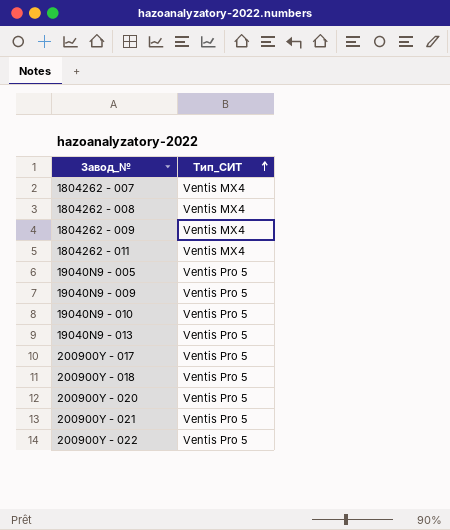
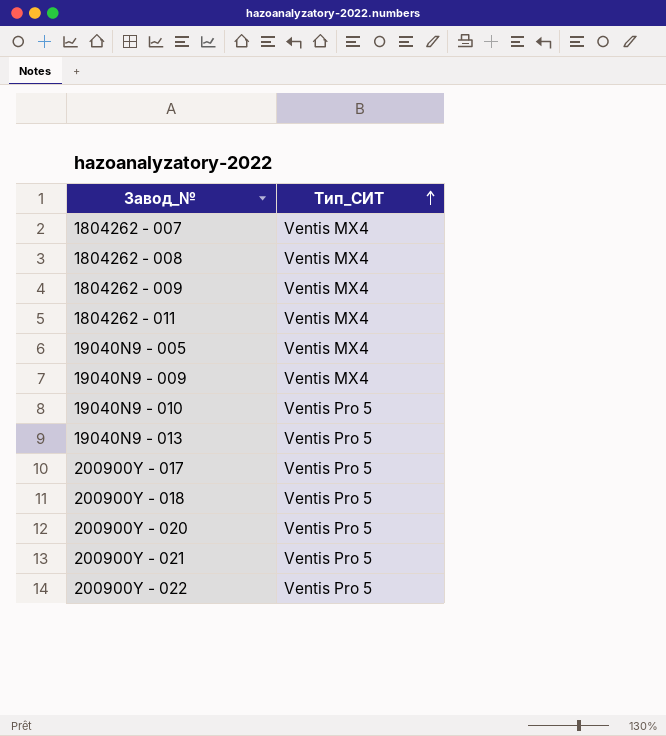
19040N9 - 005 | Тип_СИТ: Ventis Pro 5 -> Ventis MX4
19040N9 - 009 | Тип_СИТ: Ventis Pro 5 -> Ventis MX4

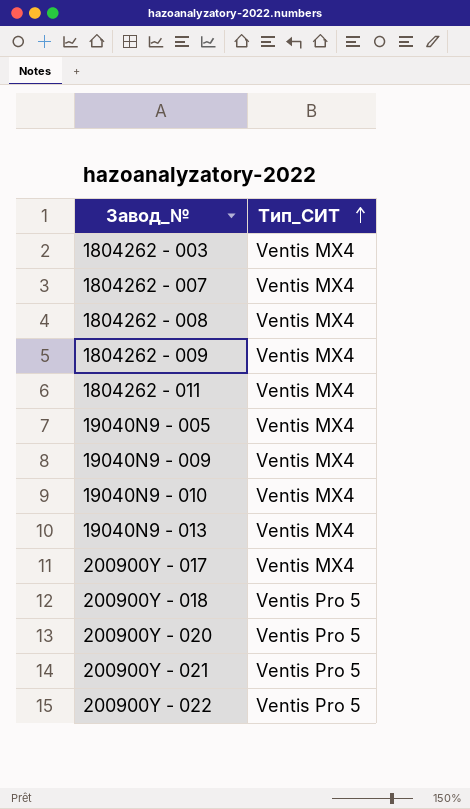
row 1804262 - 003: none -> Ventis MX4
19040N9 - 010 | Тип_СИТ: Ventis Pro 5 -> Ventis MX4
19040N9 - 013 | Тип_СИТ: Ventis Pro 5 -> Ventis MX4
200900Y - 017 | Тип_СИТ: Ventis Pro 5 -> Ventis MX4

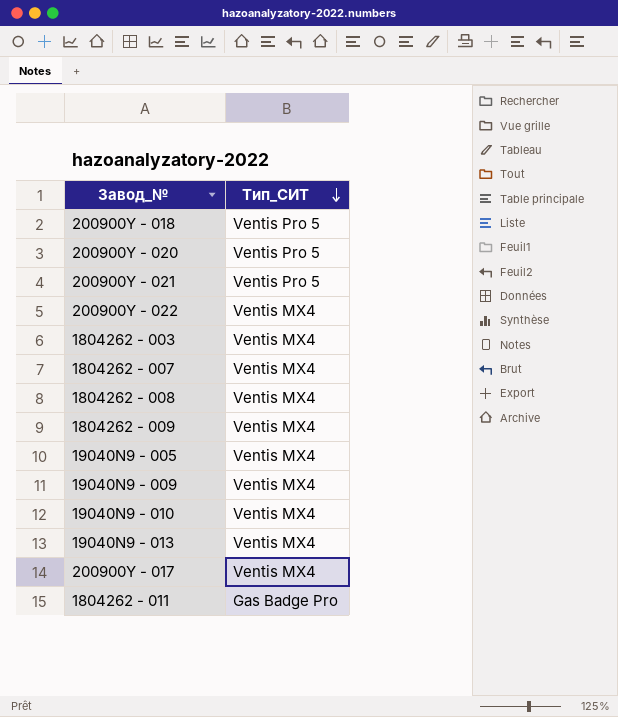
row order: Тип_СИТ ascending -> Тип_СИТ descending
200900Y - 022 | Тип_СИТ: Ventis Pro 5 -> Ventis MX4
1804262 - 011 | Тип_СИТ: Ventis MX4 -> Gas Badge Pro

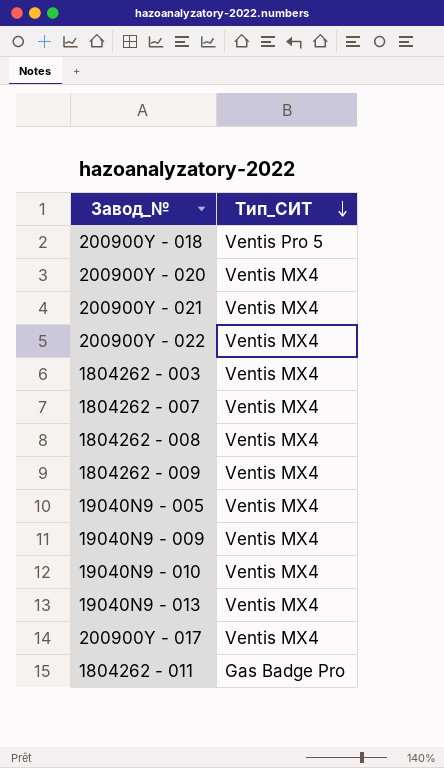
200900Y - 020 | Тип_СИТ: Ventis Pro 5 -> Ventis MX4
200900Y - 021 | Тип_СИТ: Ventis Pro 5 -> Ventis MX4

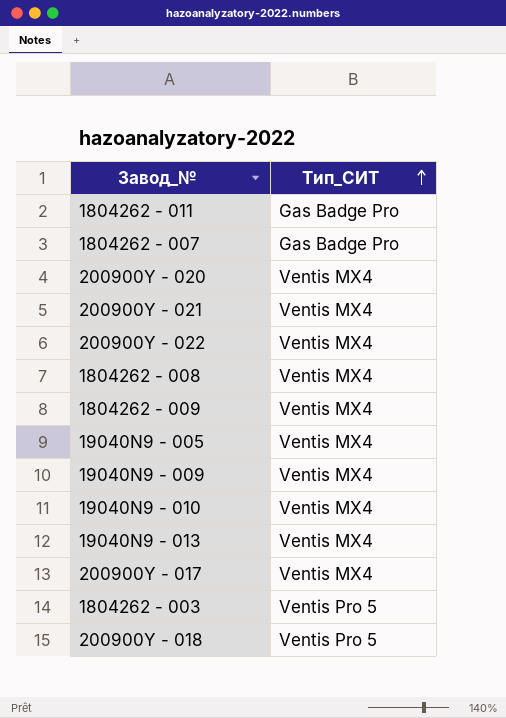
row order: Тип_СИТ descending -> Тип_СИТ ascending
1804262 - 007 | Тип_СИТ: Ventis MX4 -> Gas Badge Pro
1804262 - 003 | Тип_СИТ: Ventis MX4 -> Ventis Pro 5

